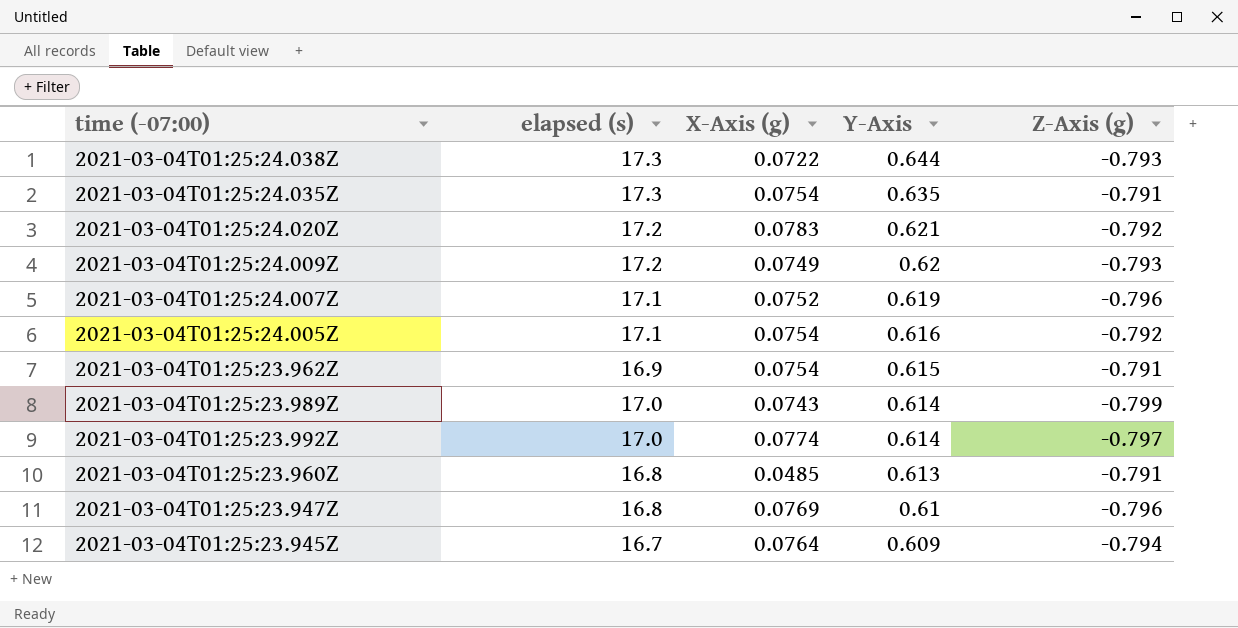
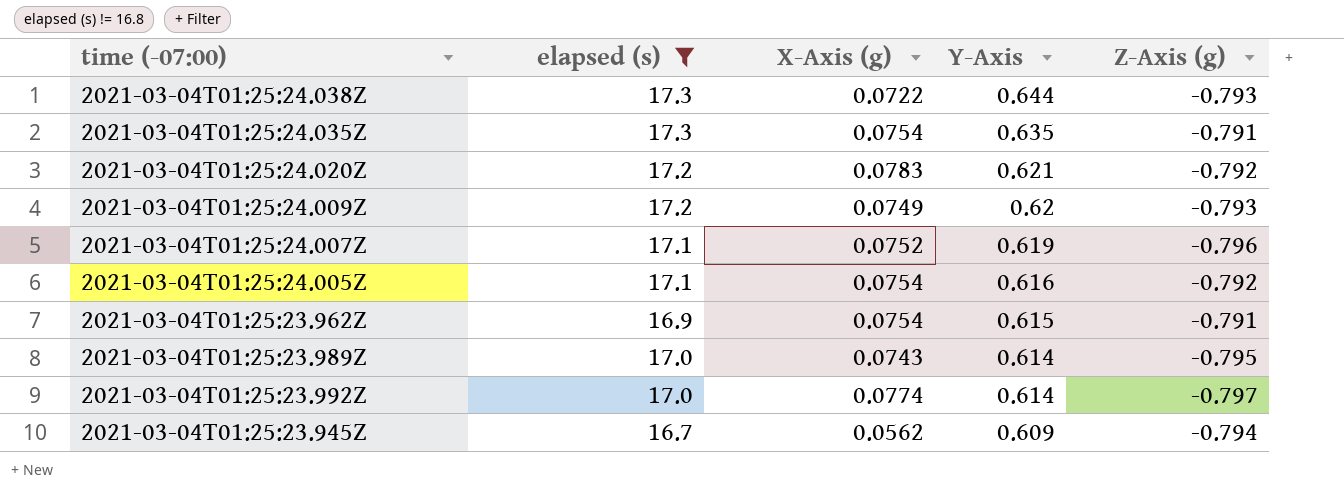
filter: none -> elapsed (s) != 16.8
2021-03-04T01:25:23.989Z | Z-Axis (g): -0.799 -> -0.795
2021-03-04T01:25:23.945Z | X-Axis (g): 0.0764 -> 0.0562

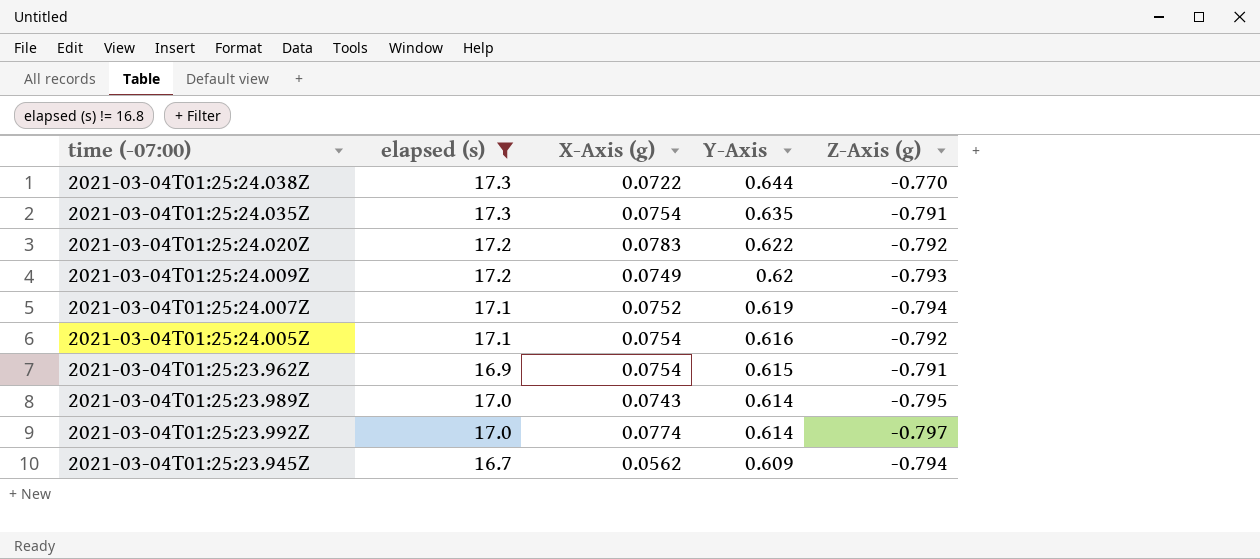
2021-03-04T01:25:24.038Z | Z-Axis (g): -0.793 -> -0.770
2021-03-04T01:25:24.020Z | Y-Axis: 0.621 -> 0.622
2021-03-04T01:25:24.007Z | Z-Axis (g): -0.796 -> -0.794

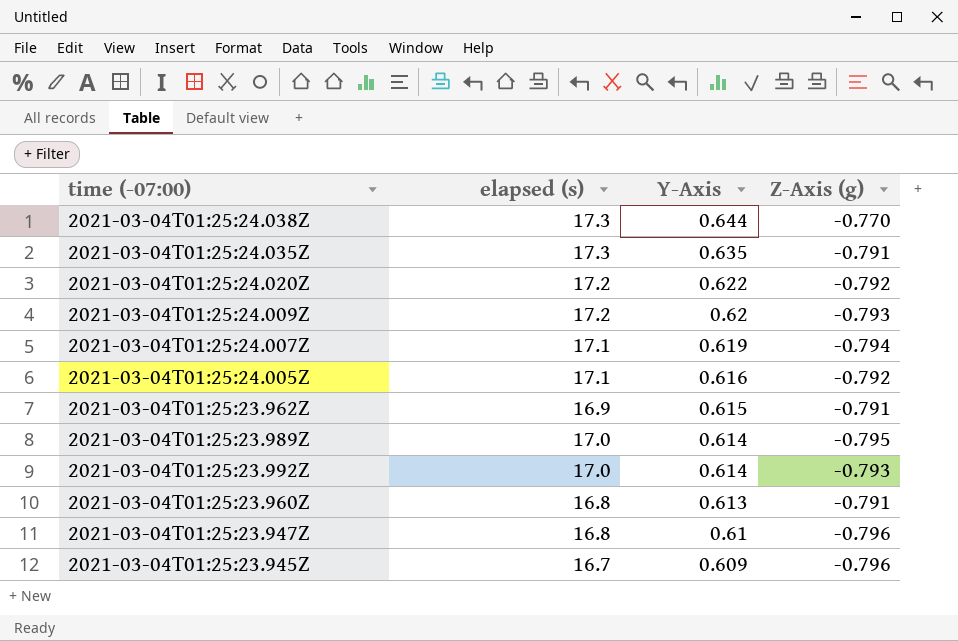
filter: elapsed (s) != 16.8 -> none
column X-Axis (g) | position: 3 -> none
2021-03-04T01:25:23.992Z | Z-Axis (g): -0.797 -> -0.793
2021-03-04T01:25:23.945Z | Z-Axis (g): -0.794 -> -0.796

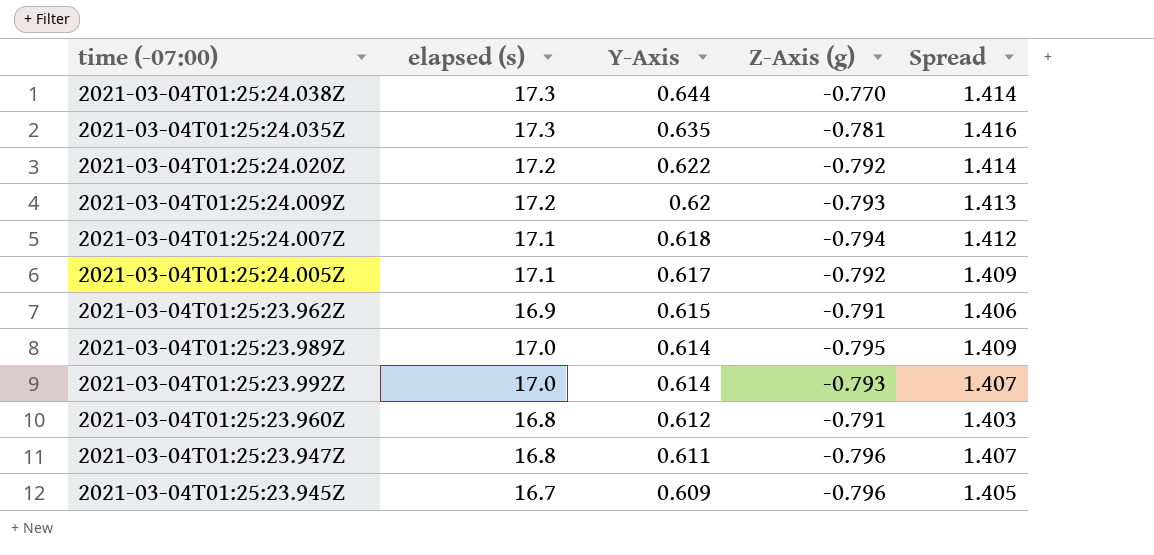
column Spread | formula: none -> [Y-Axis] - [Z-Axis (g)]
2021-03-04T01:25:24.035Z | Z-Axis (g): -0.791 -> -0.781
2021-03-04T01:25:24.007Z | Y-Axis: 0.619 -> 0.618
2021-03-04T01:25:24.005Z | Y-Axis: 0.616 -> 0.617
2021-03-04T01:25:23.960Z | Y-Axis: 0.613 -> 0.612
2021-03-04T01:25:23.947Z | Y-Axis: 0.61 -> 0.611

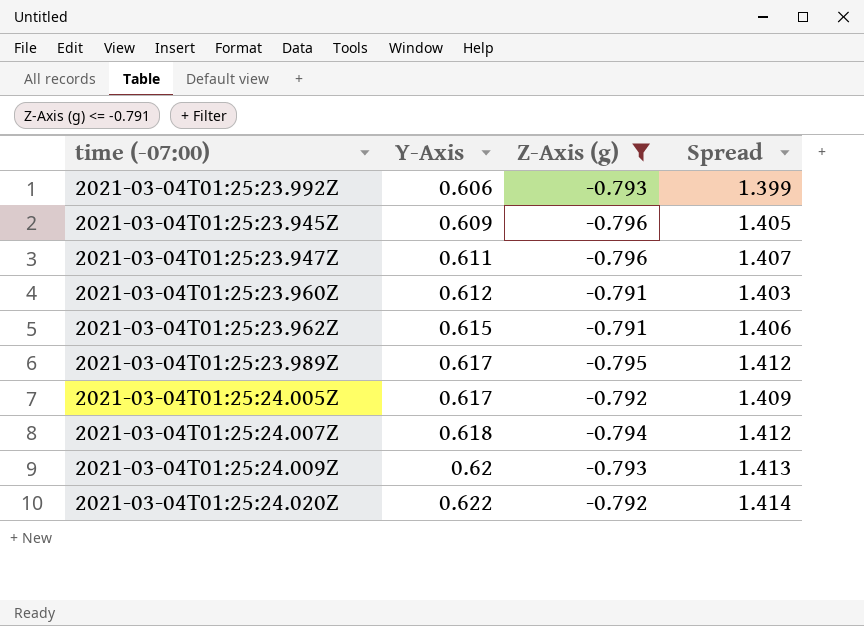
filter: none -> Z-Axis (g) <= -0.791
row order: Y-Axis descending -> Y-Axis ascending
column elapsed (s) | position: 2 -> none
2021-03-04T01:25:23.992Z | Y-Axis: 0.614 -> 0.606
2021-03-04T01:25:23.992Z | Spread: 1.407 -> 1.399
2021-03-04T01:25:23.989Z | Y-Axis: 0.614 -> 0.617
2021-03-04T01:25:23.989Z | Spread: 1.409 -> 1.412

